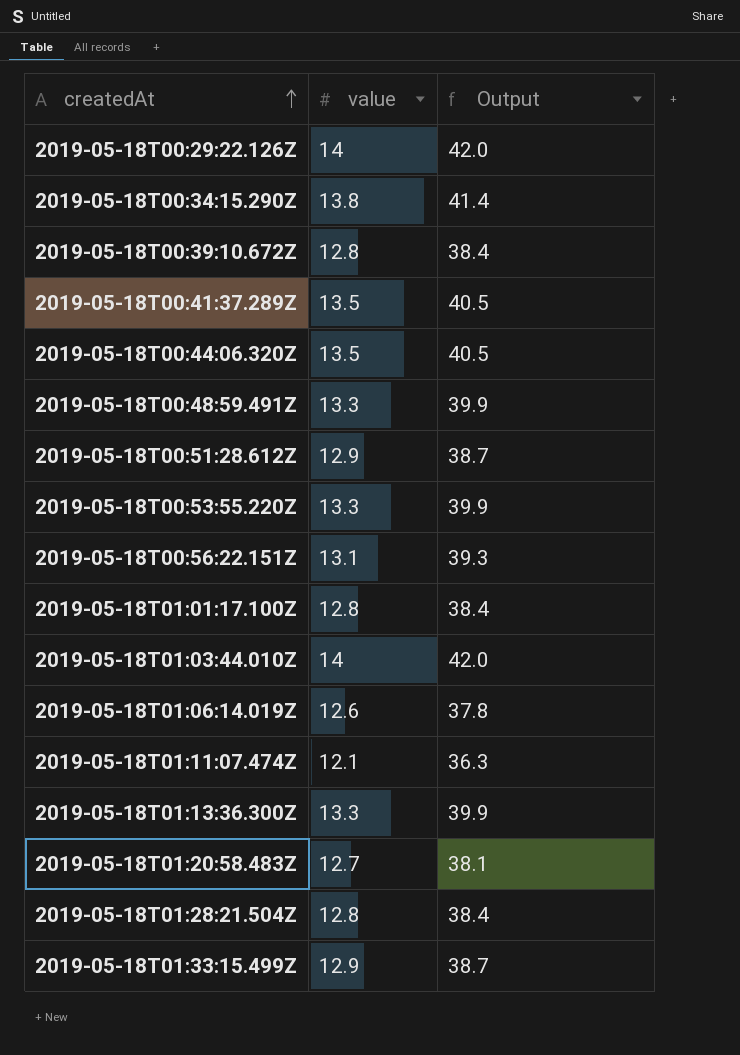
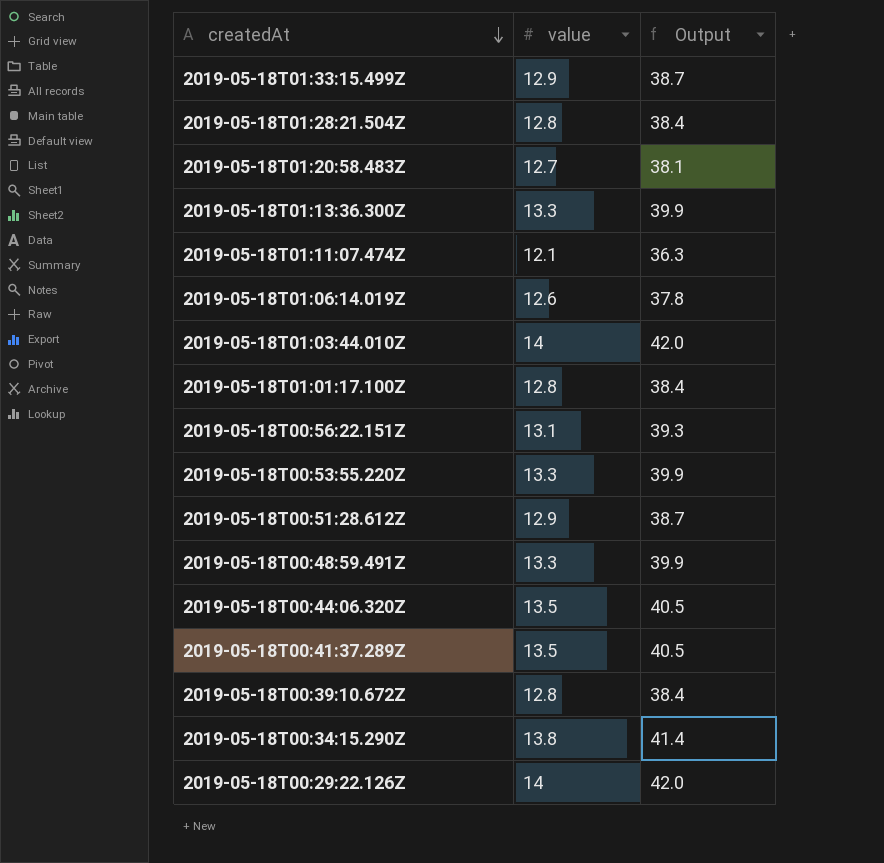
row order: createdAt ascending -> createdAt descending

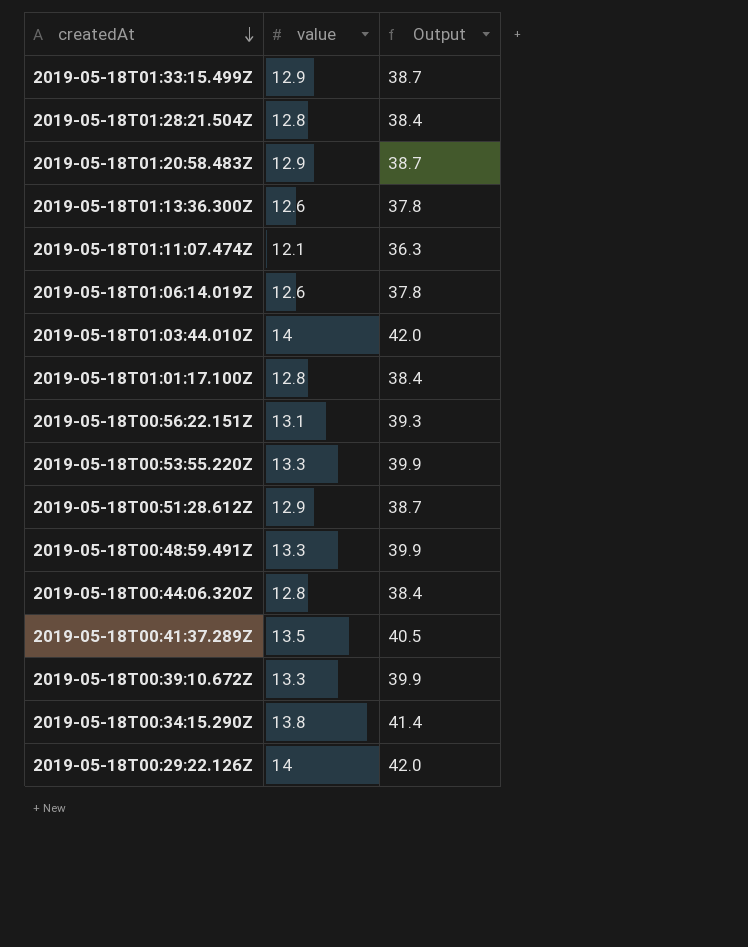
2019-05-18T01:20:58.483Z | value: 12.7 -> 12.9
2019-05-18T01:20:58.483Z | Output: 38.1 -> 38.7
2019-05-18T01:13:36.300Z | value: 13.3 -> 12.6
2019-05-18T01:13:36.300Z | Output: 39.9 -> 37.8
2019-05-18T00:44:06.320Z | value: 13.5 -> 12.8
2019-05-18T00:44:06.320Z | Output: 40.5 -> 38.4
2019-05-18T00:39:10.672Z | value: 12.8 -> 13.3
2019-05-18T00:39:10.672Z | Output: 38.4 -> 39.9

